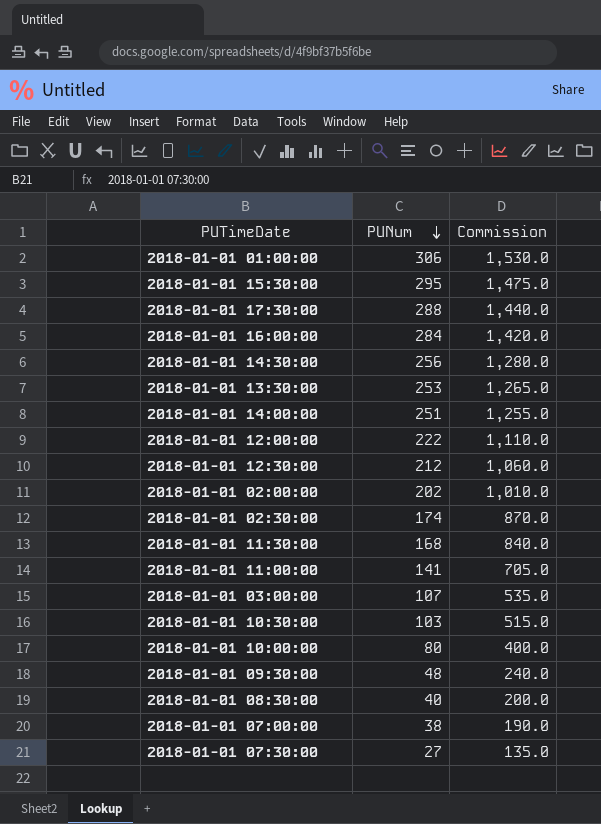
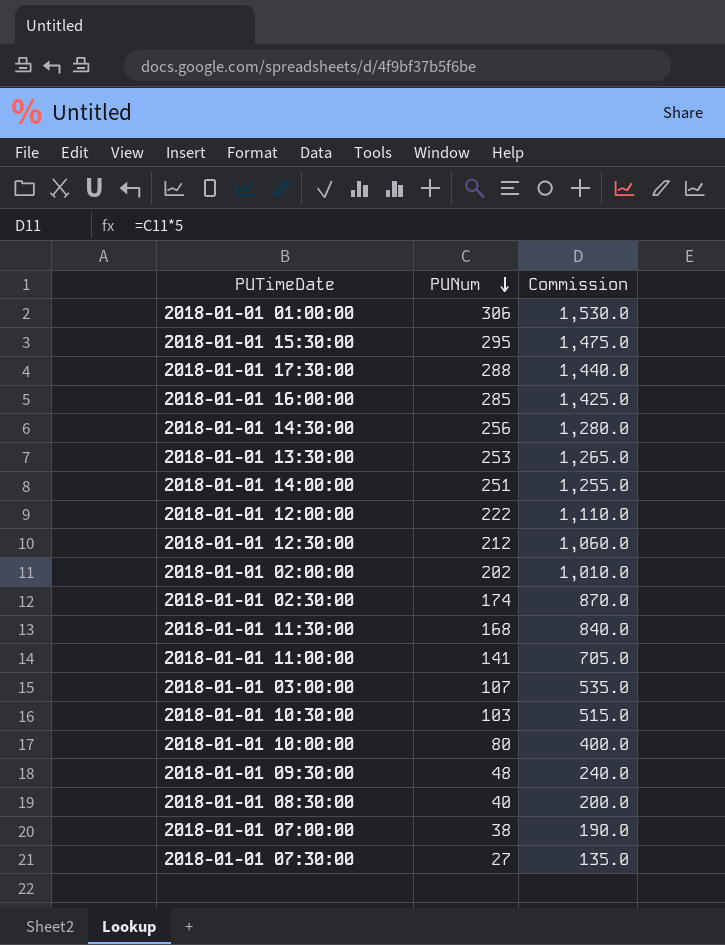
2018-01-01 16:00:00 | PUNum: 284 -> 285
2018-01-01 16:00:00 | Commission: 1,420.0 -> 1,425.0

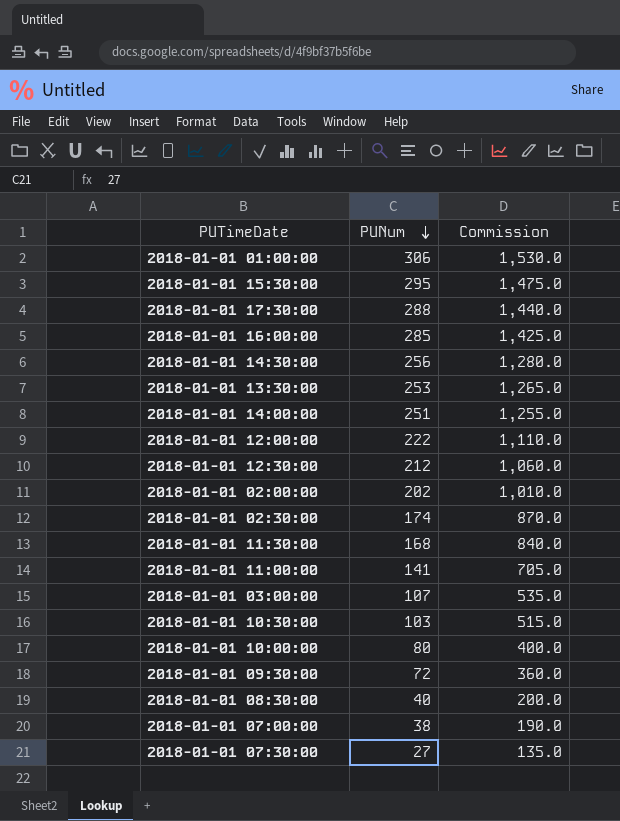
2018-01-01 09:30:00 | PUNum: 48 -> 72
2018-01-01 09:30:00 | Commission: 240.0 -> 360.0

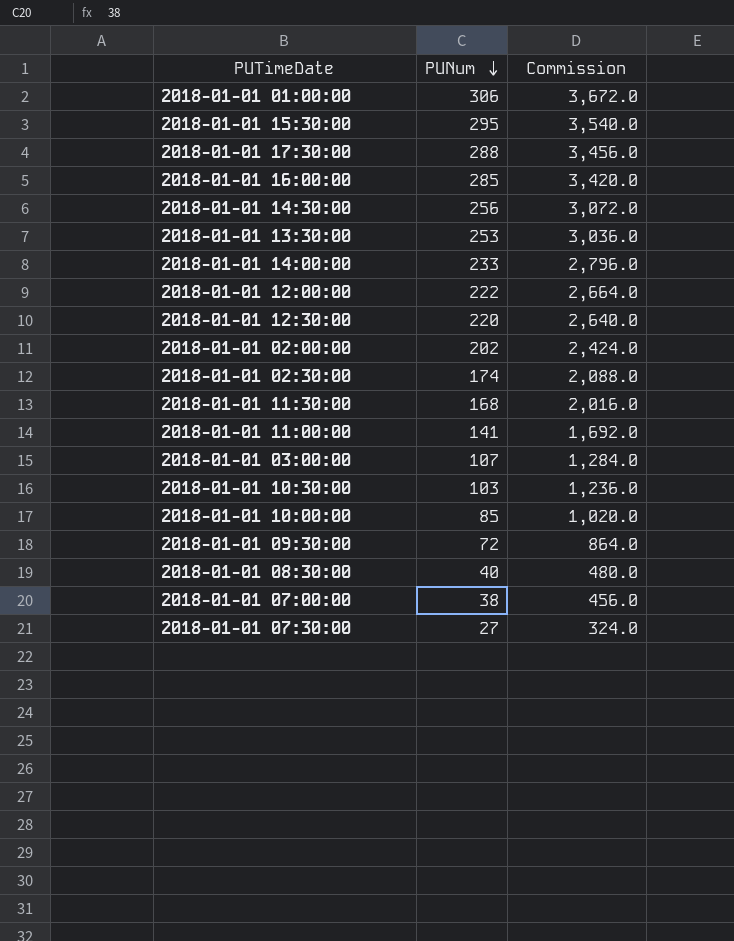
column Commission | formula: [PUNum] * 5 -> [PUNum] * 12
2018-01-01 14:00:00 | PUNum: 251 -> 233
2018-01-01 12:30:00 | PUNum: 212 -> 220
2018-01-01 10:00:00 | PUNum: 80 -> 85

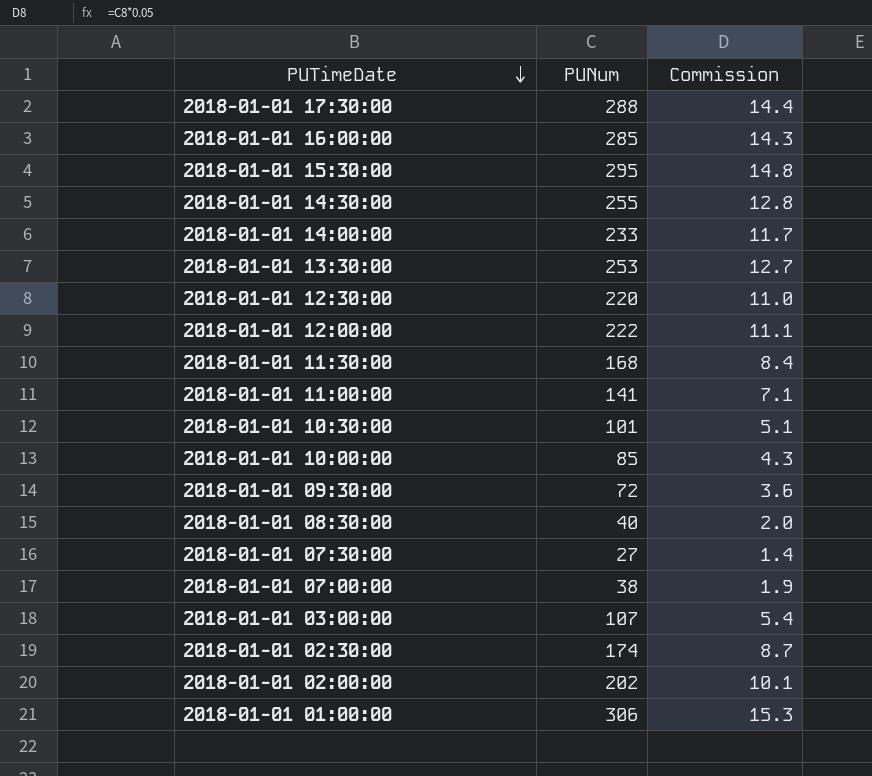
row order: PUNum descending -> PUTimeDate descending
column Commission | formula: [PUNum] * 12 -> [PUNum] * 0.05
2018-01-01 14:30:00 | PUNum: 256 -> 255
2018-01-01 10:30:00 | PUNum: 103 -> 101

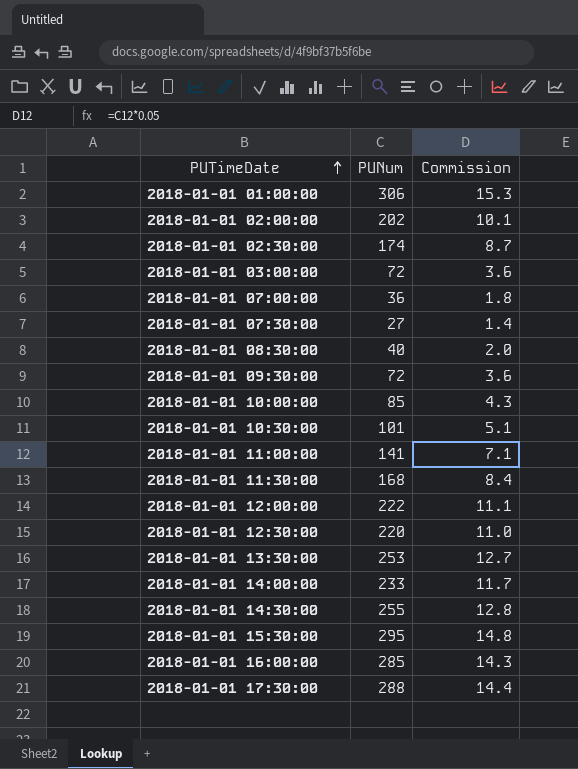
row order: PUTimeDate descending -> PUTimeDate ascending
2018-01-01 03:00:00 | PUNum: 107 -> 72
2018-01-01 03:00:00 | Commission: 5.4 -> 3.6
2018-01-01 07:00:00 | PUNum: 38 -> 36
2018-01-01 07:00:00 | Commission: 1.9 -> 1.8

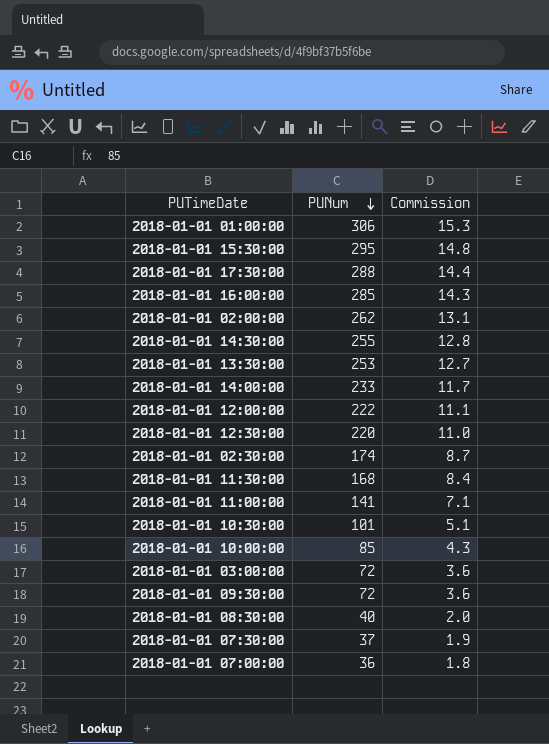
row order: PUTimeDate ascending -> PUNum descending
2018-01-01 02:00:00 | PUNum: 202 -> 262
2018-01-01 02:00:00 | Commission: 10.1 -> 13.1
2018-01-01 07:30:00 | PUNum: 27 -> 37
2018-01-01 07:30:00 | Commission: 1.4 -> 1.9

